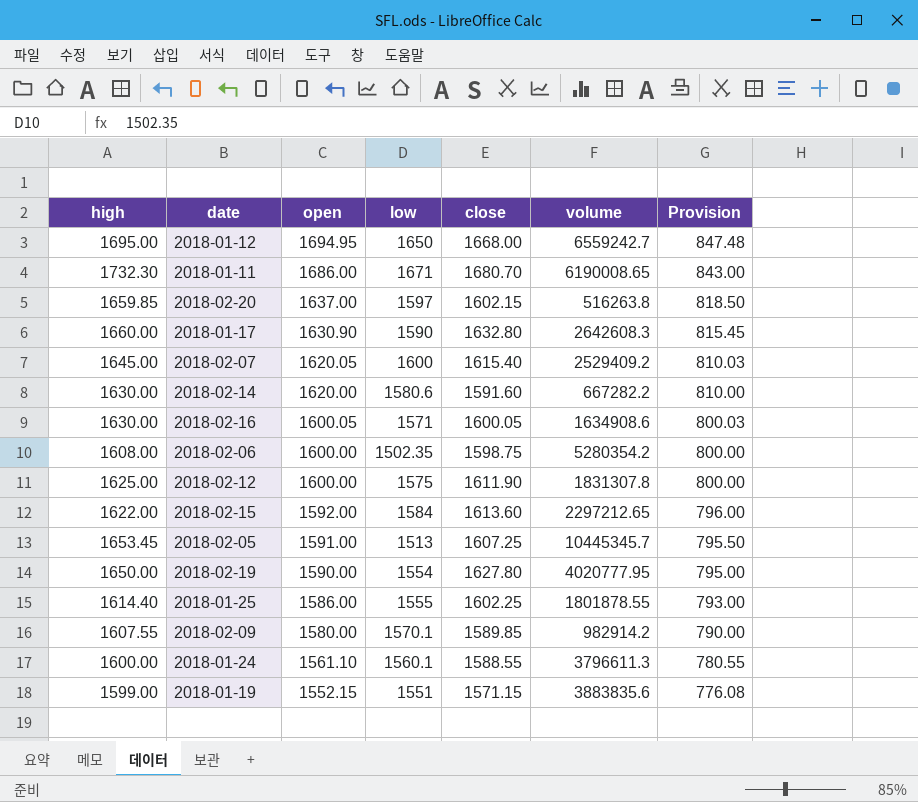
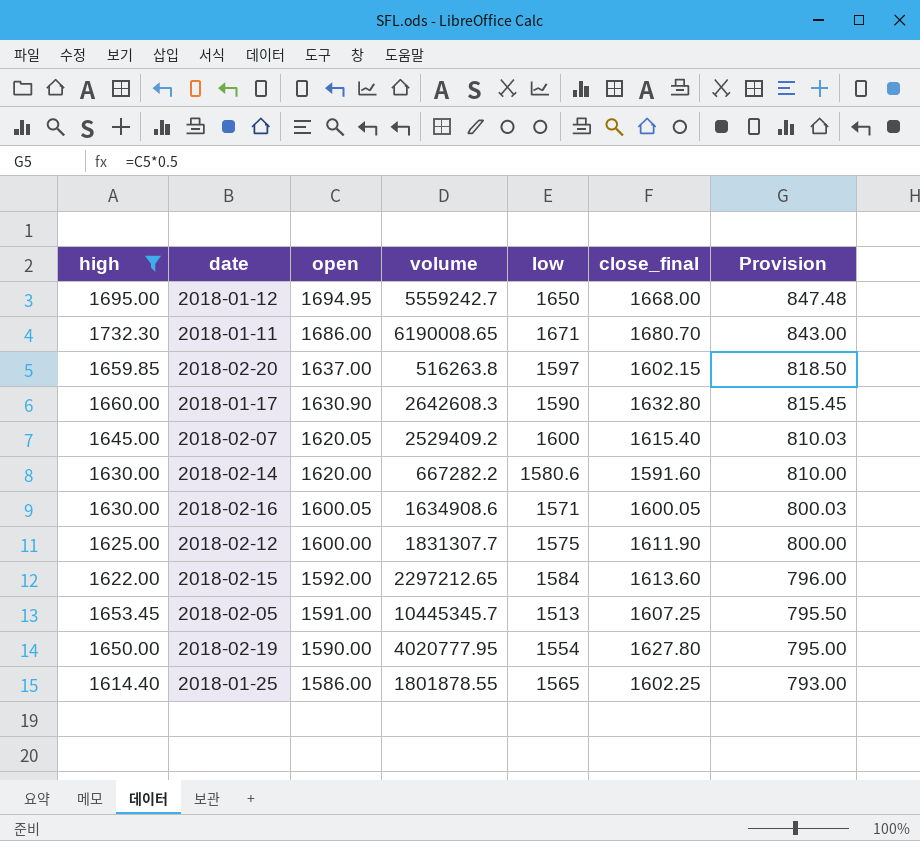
filter: none -> high >= 1614.40
column volume | position: 6 -> 4
column name: close -> close_final
2018-01-12 | volume: 6559242.7 -> 5559242.7
2018-02-12 | volume: 1831307.8 -> 1831307.7
2018-01-25 | low: 1555 -> 1565

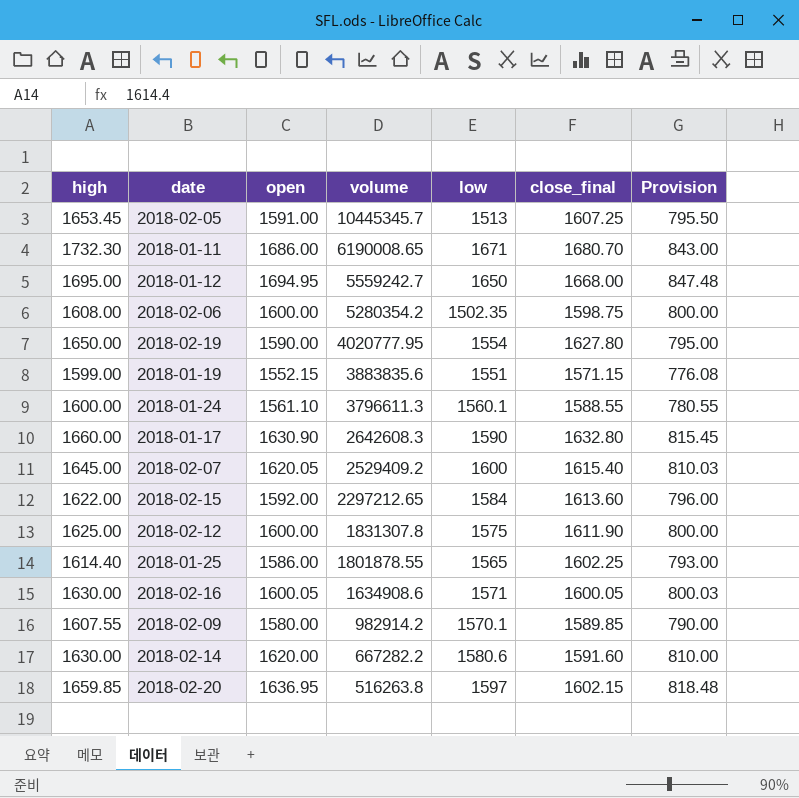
filter: high >= 1614.40 -> none
row order: open descending -> volume descending
2018-02-12 | volume: 1831307.7 -> 1831307.8
2018-02-20 | open: 1637.00 -> 1636.95
2018-02-20 | Provision: 818.50 -> 818.48

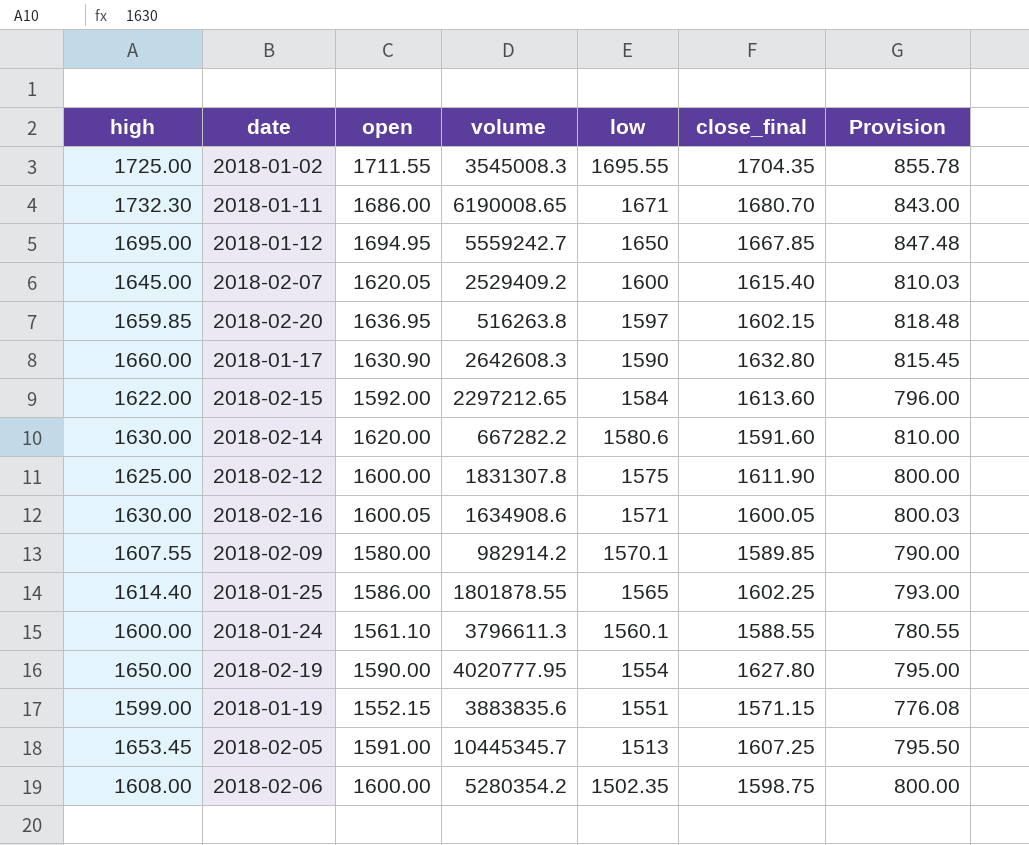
row order: volume descending -> low descending
row 2018-01-02: none -> 1725.00 | 1711.55 | 3545008.3 | 1695.55 | 1704.35 | 855.78
2018-01-12 | close_final: 1668.00 -> 1667.85

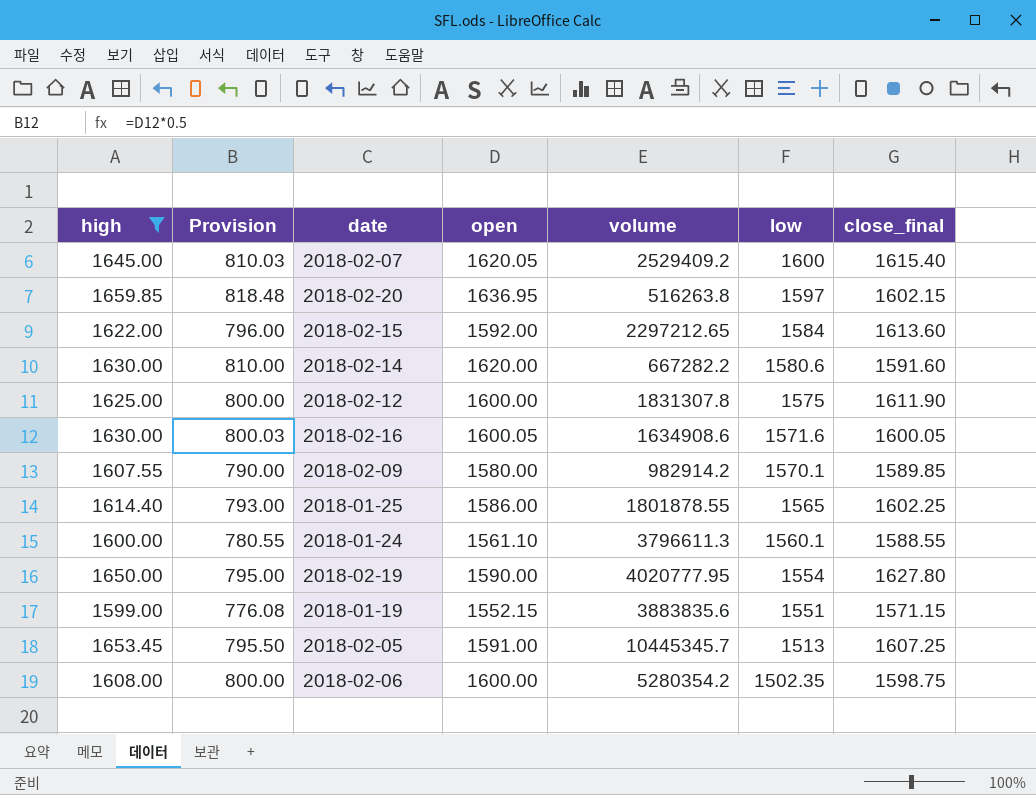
filter: none -> high <= 1659.85
column Provision | position: 7 -> 2
2018-02-16 | low: 1571 -> 1571.6

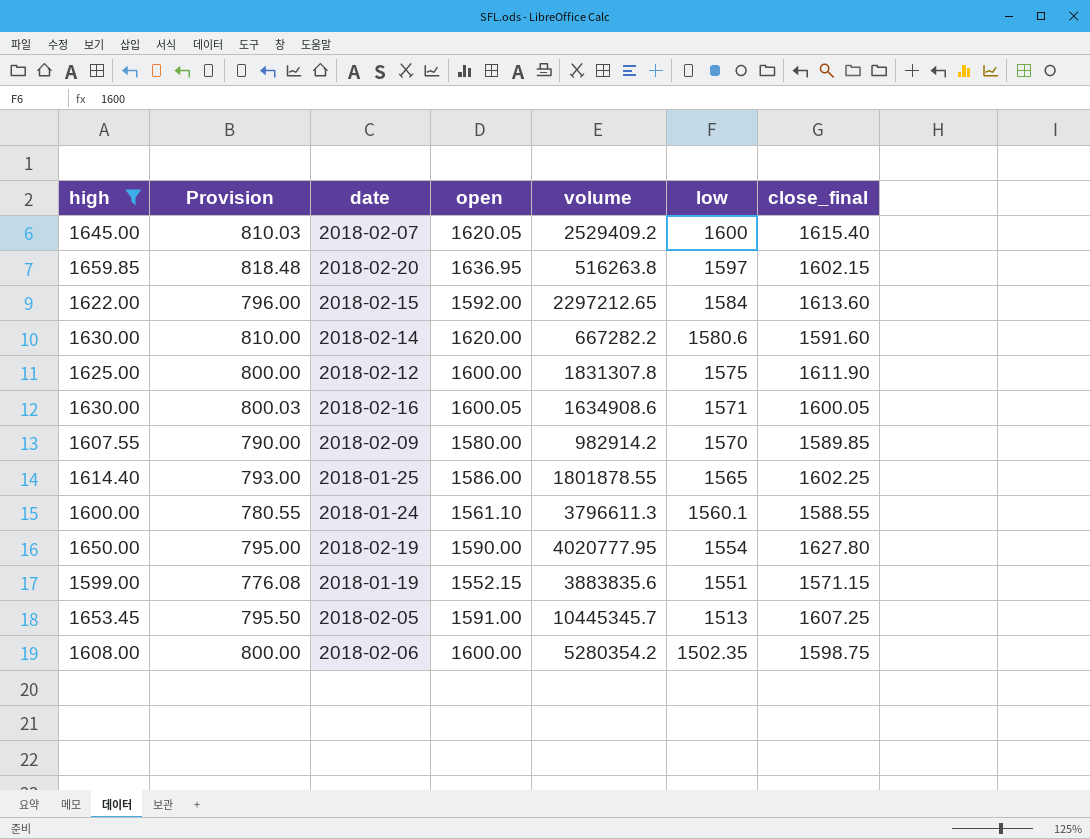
2018-02-16 | low: 1571.6 -> 1571
2018-02-09 | low: 1570.1 -> 1570

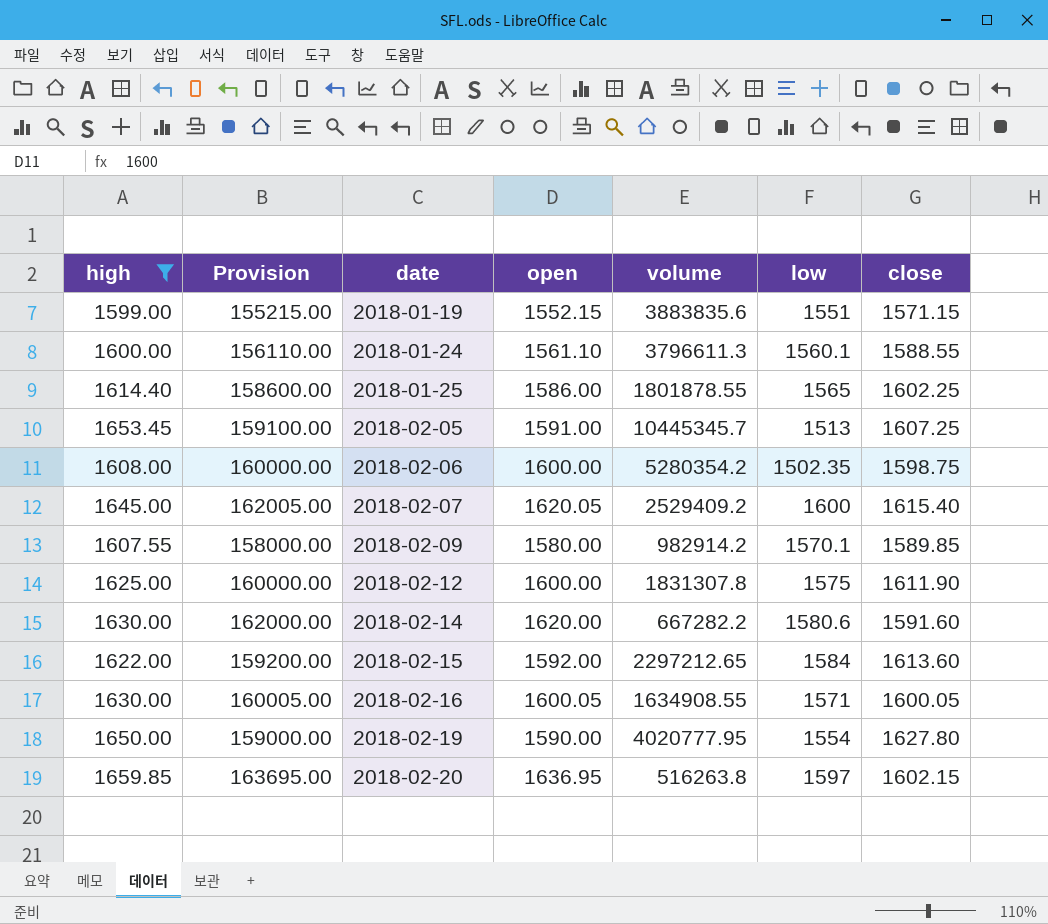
row order: low descending -> date ascending
column Provision | formula: [open] * 0.5 -> [open] * 100
column name: close_final -> close
2018-02-09 | low: 1570 -> 1570.1
2018-02-16 | volume: 1634908.6 -> 1634908.55

